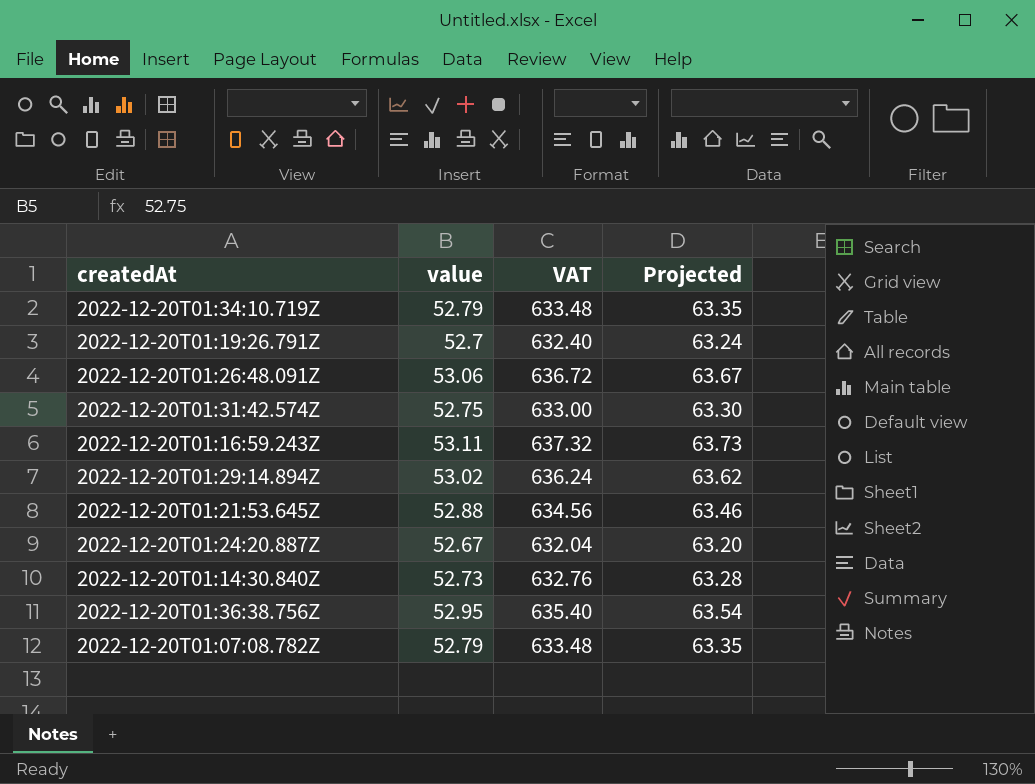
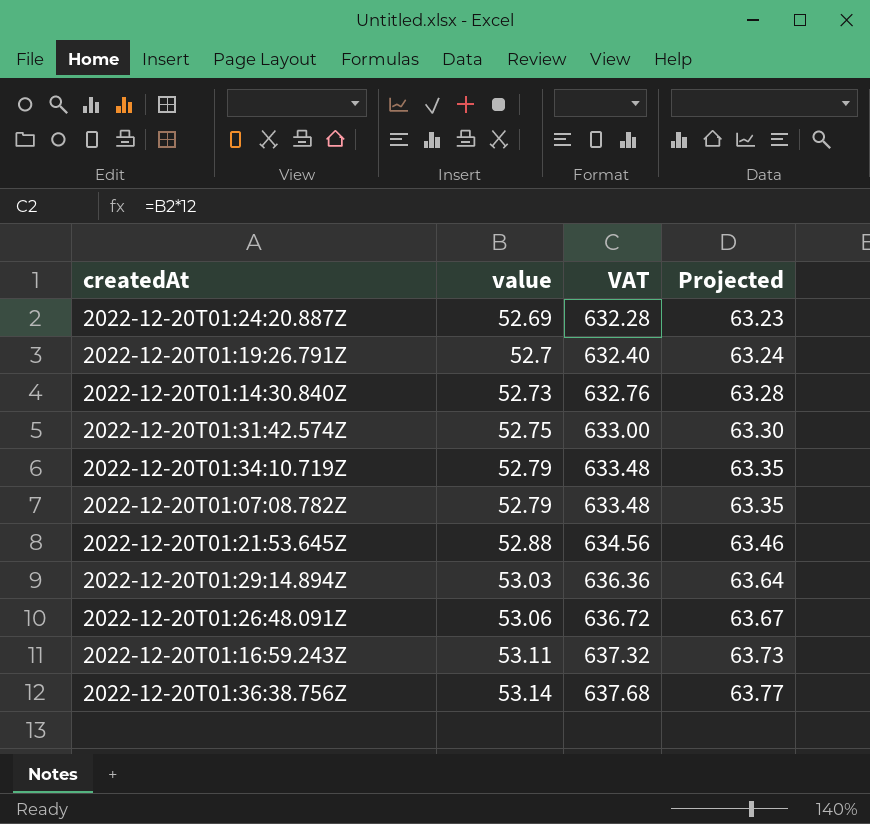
row order: none -> value ascending
2022-12-20T01:24:20.887Z | value: 52.67 -> 52.69
2022-12-20T01:24:20.887Z | VAT: 632.04 -> 632.28
2022-12-20T01:24:20.887Z | Projected: 63.20 -> 63.23
2022-12-20T01:29:14.894Z | value: 53.02 -> 53.03
2022-12-20T01:29:14.894Z | VAT: 636.24 -> 636.36
2022-12-20T01:29:14.894Z | Projected: 63.62 -> 63.64
2022-12-20T01:36:38.756Z | value: 52.95 -> 53.14
2022-12-20T01:36:38.756Z | VAT: 635.40 -> 637.68
2022-12-20T01:36:38.756Z | Projected: 63.54 -> 63.77

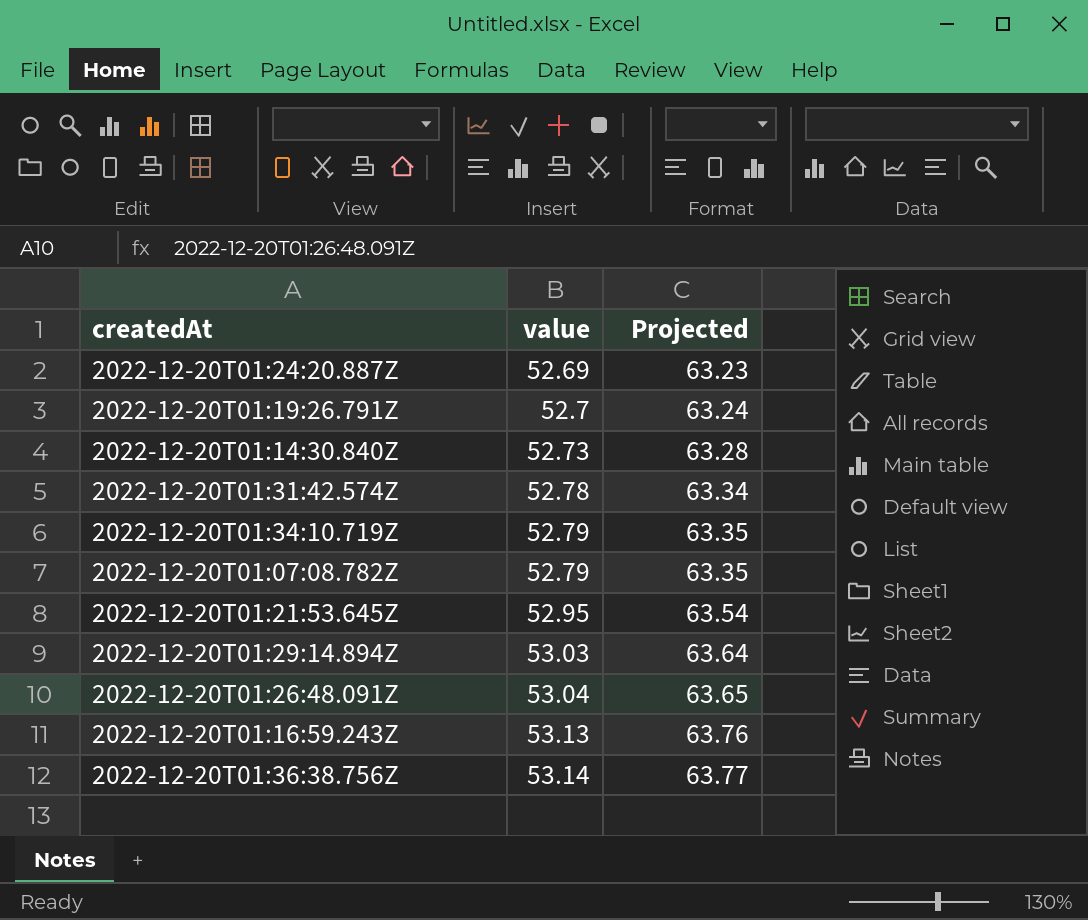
column VAT | formula: [value] * 12 -> none
2022-12-20T01:31:42.574Z | value: 52.75 -> 52.78
2022-12-20T01:31:42.574Z | Projected: 63.30 -> 63.34
2022-12-20T01:21:53.645Z | value: 52.88 -> 52.95
2022-12-20T01:21:53.645Z | Projected: 63.46 -> 63.54
2022-12-20T01:26:48.091Z | value: 53.06 -> 53.04
2022-12-20T01:26:48.091Z | Projected: 63.67 -> 63.65
2022-12-20T01:16:59.243Z | value: 53.11 -> 53.13
2022-12-20T01:16:59.243Z | Projected: 63.73 -> 63.76

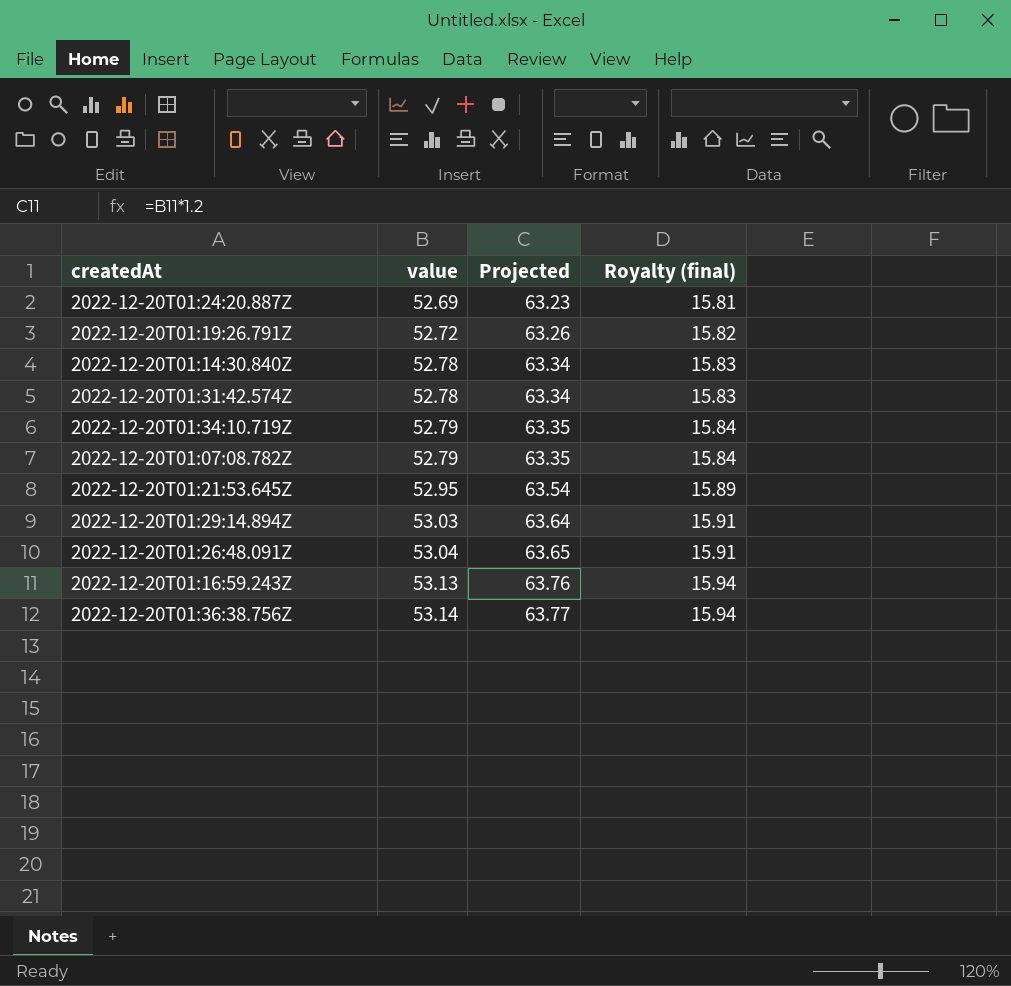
column Royalty (final) | formula: none -> [value] * 0.3
2022-12-20T01:19:26.791Z | value: 52.7 -> 52.72
2022-12-20T01:19:26.791Z | Projected: 63.24 -> 63.26
2022-12-20T01:14:30.840Z | value: 52.73 -> 52.78
2022-12-20T01:14:30.840Z | Projected: 63.28 -> 63.34

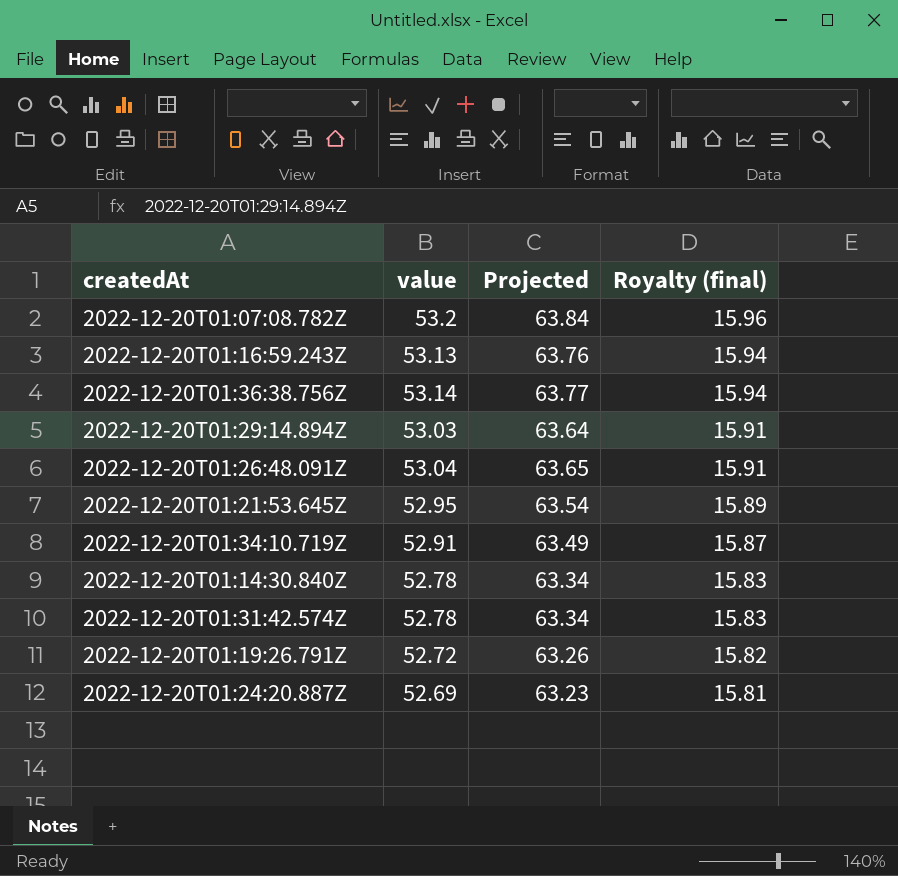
row order: value ascending -> Royalty (final) descending
2022-12-20T01:07:08.782Z | value: 52.79 -> 53.2
2022-12-20T01:07:08.782Z | Projected: 63.35 -> 63.84
2022-12-20T01:07:08.782Z | Royalty (final): 15.84 -> 15.96
2022-12-20T01:34:10.719Z | value: 52.79 -> 52.91
2022-12-20T01:34:10.719Z | Projected: 63.35 -> 63.49
2022-12-20T01:34:10.719Z | Royalty (final): 15.84 -> 15.87

